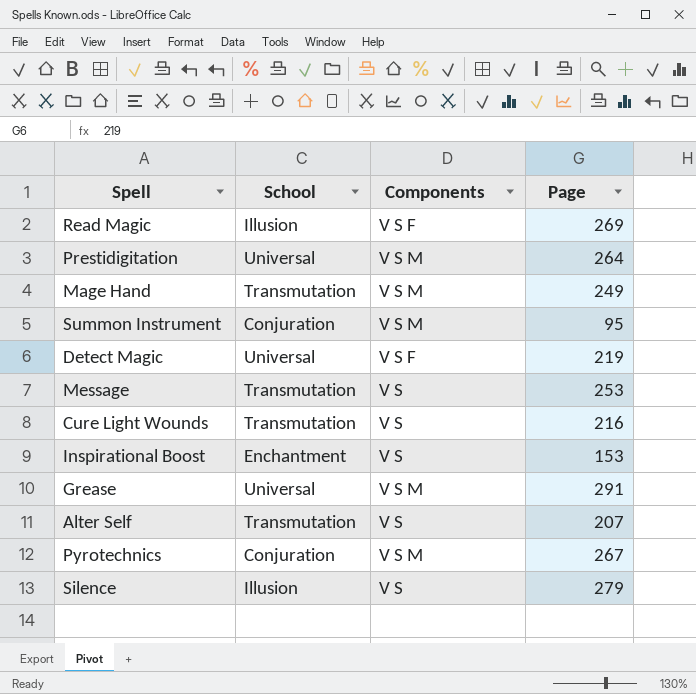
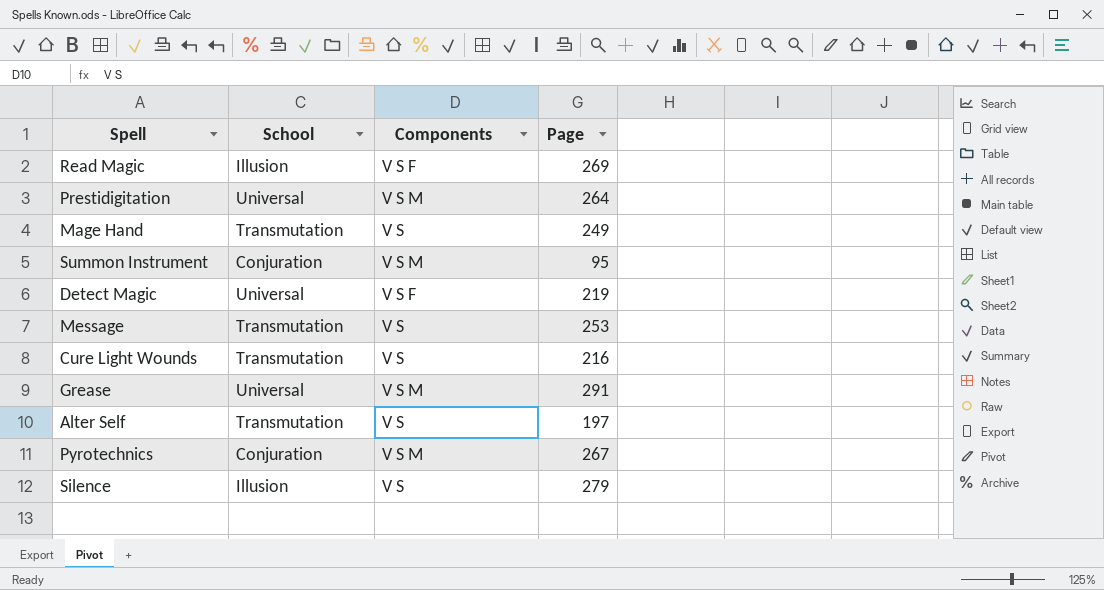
row Inspirational Boost: Enchantment | V S | 153 -> none
Mage Hand | Components: V S M -> V S
Alter Self | Page: 207 -> 197

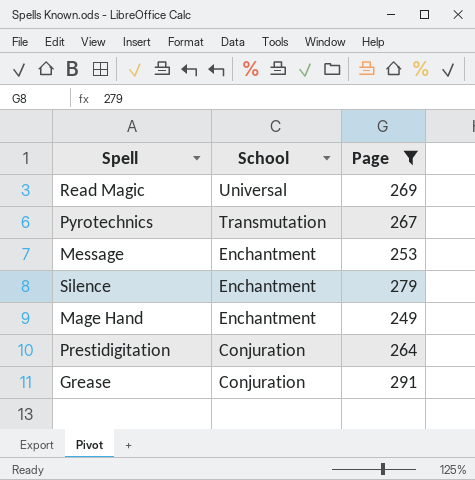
filter: none -> Page >= 249
row order: none -> School descending
column Components | position: 3 -> none
Read Magic | School: Illusion -> Universal
Pyrotechnics | School: Conjuration -> Transmutation
Message | School: Transmutation -> Enchantment
Silence | School: Illusion -> Enchantment
Mage Hand | School: Transmutation -> Enchantment
Prestidigitation | School: Universal -> Conjuration
Grease | School: Universal -> Conjuration

